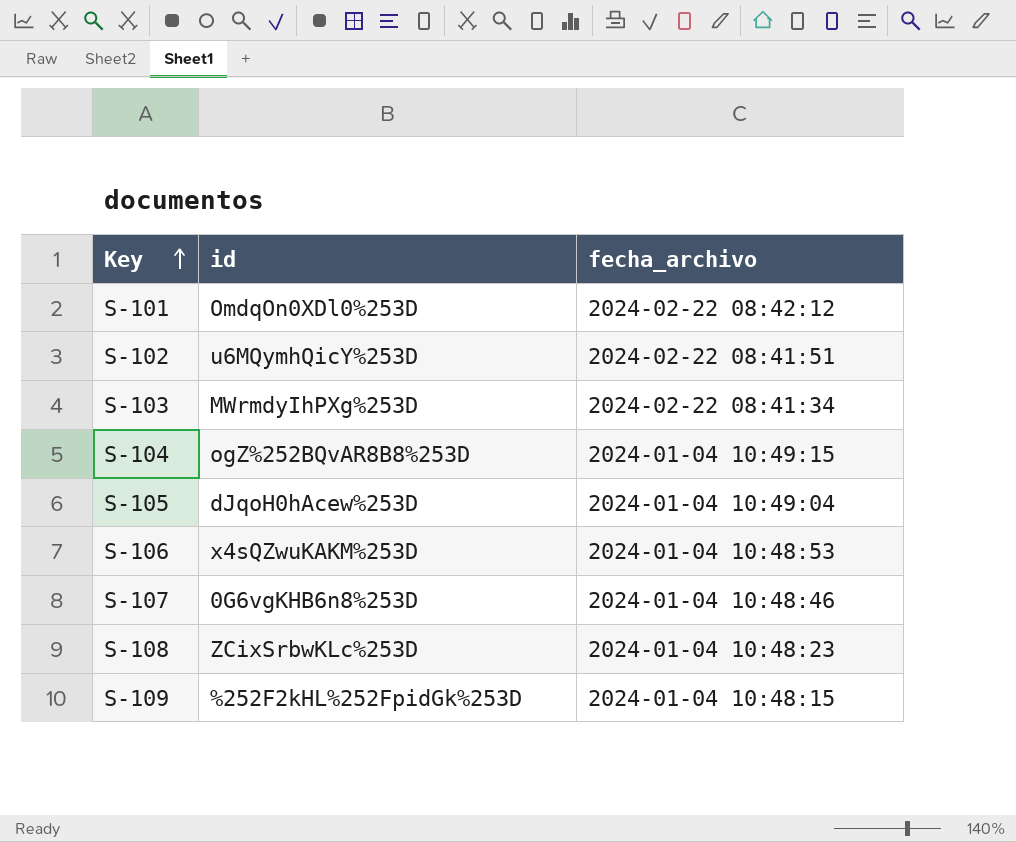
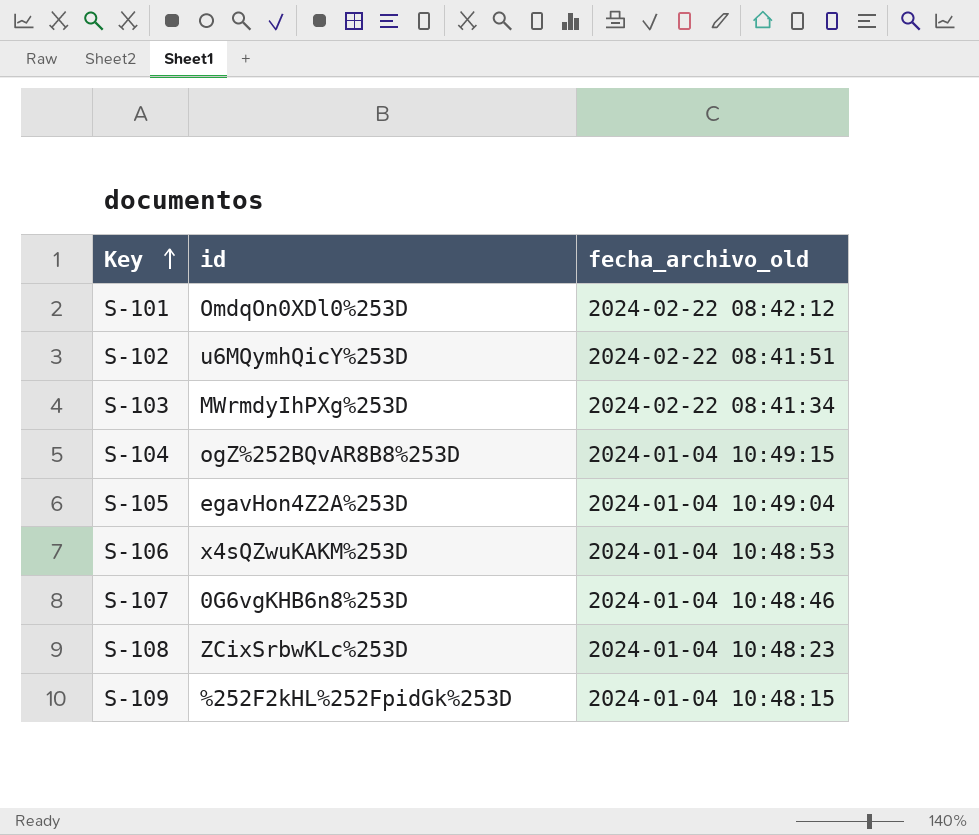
column name: fecha_archivo -> fecha_archivo_old
S-105 | id: dJqoH0hAcew%253D -> egavHon4Z2A%253D

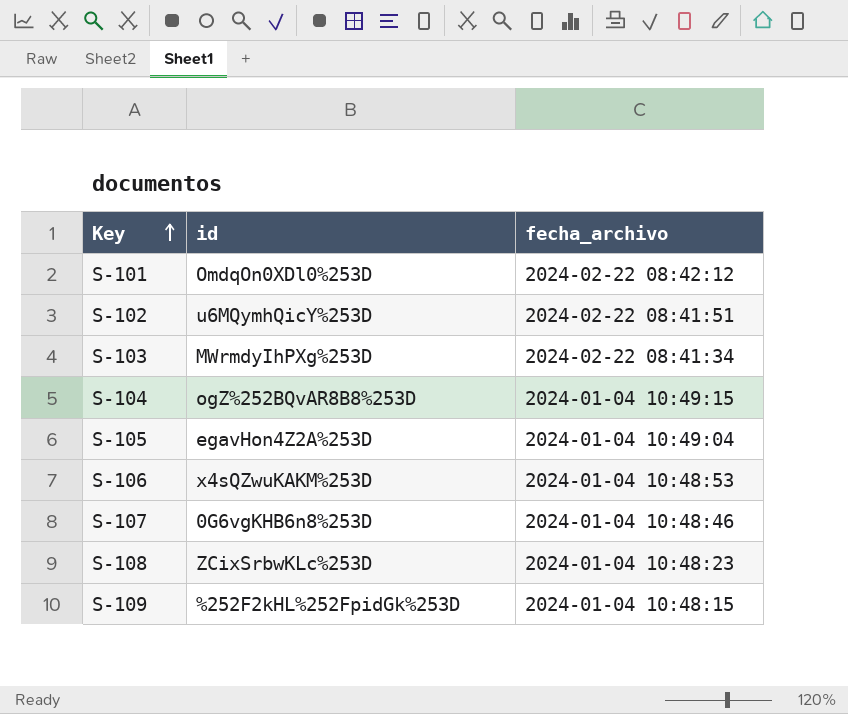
column name: fecha_archivo_old -> fecha_archivo

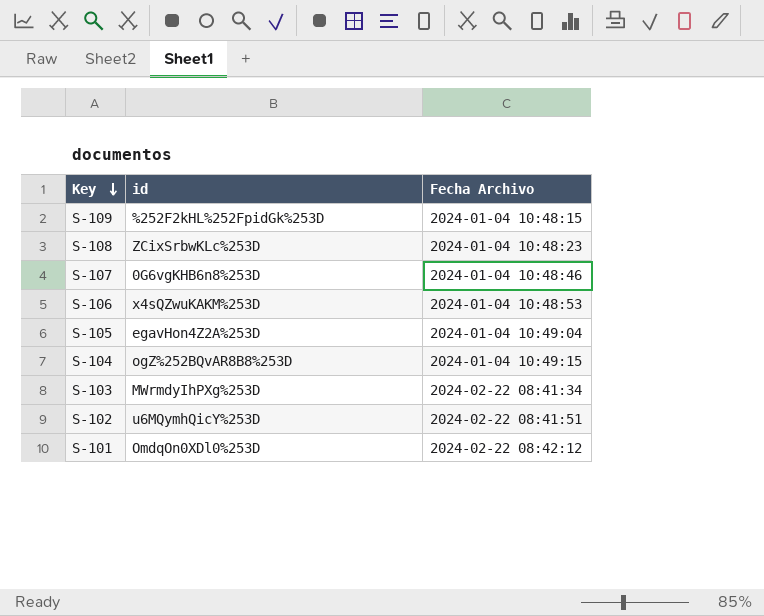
row order: Key ascending -> Key descending
column name: fecha_archivo -> Fecha Archivo

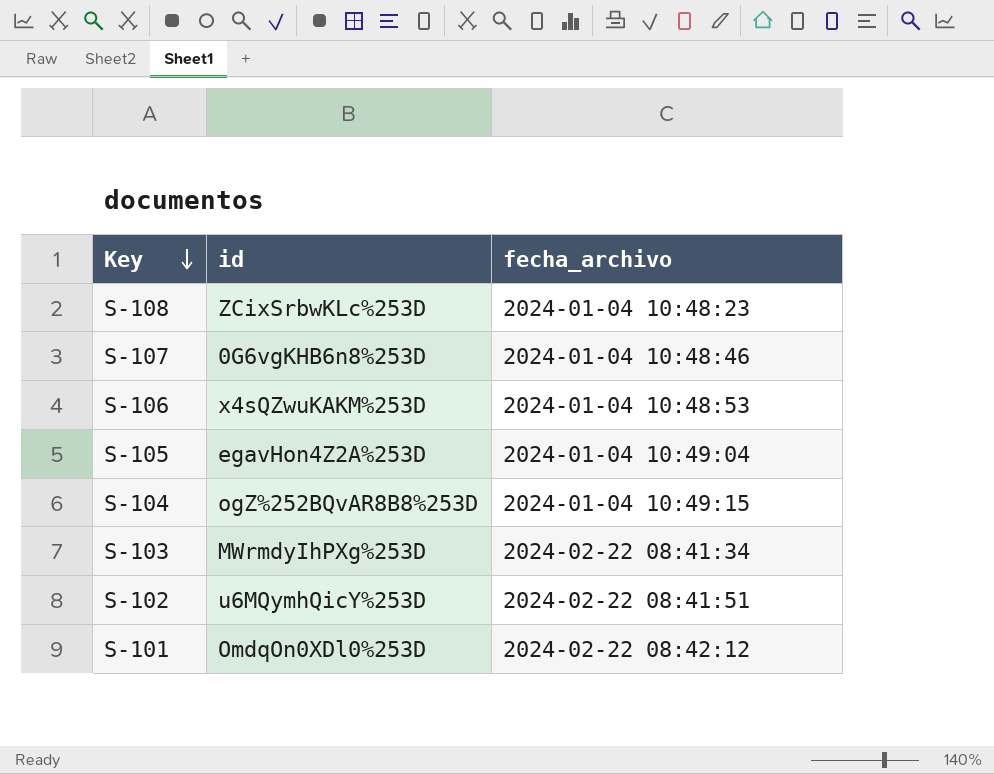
column name: Fecha Archivo -> fecha_archivo
row S-109: %252F2kHL%252FpidGk%253D | 2024-01-04 10:48:15 -> none

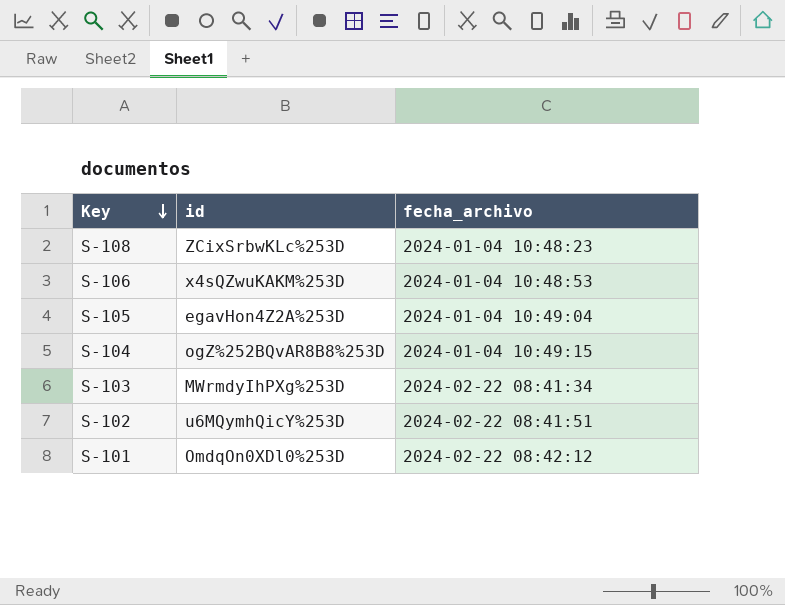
row S-107: 0G6vgKHB6n8%253D | 2024-01-04 10:48:46 -> none

